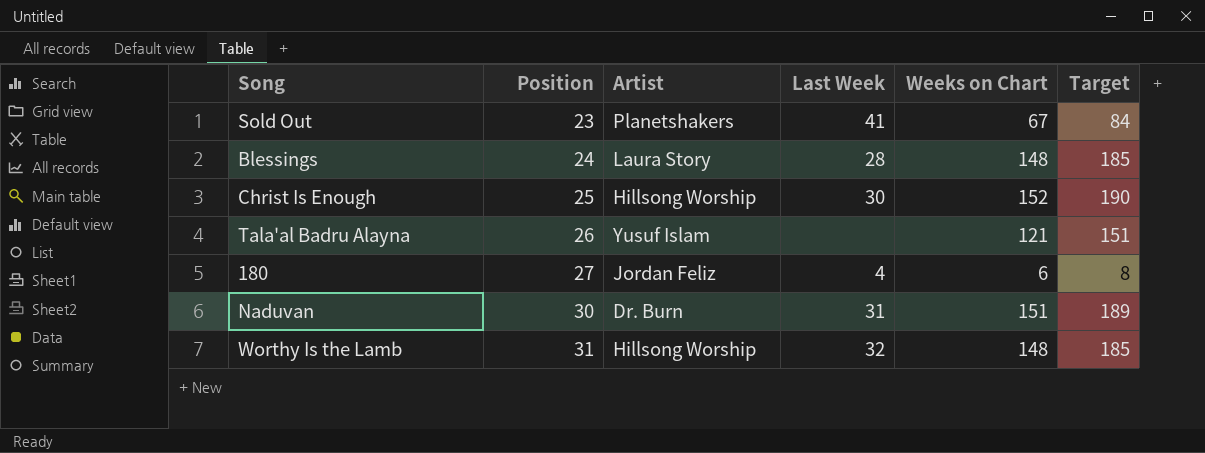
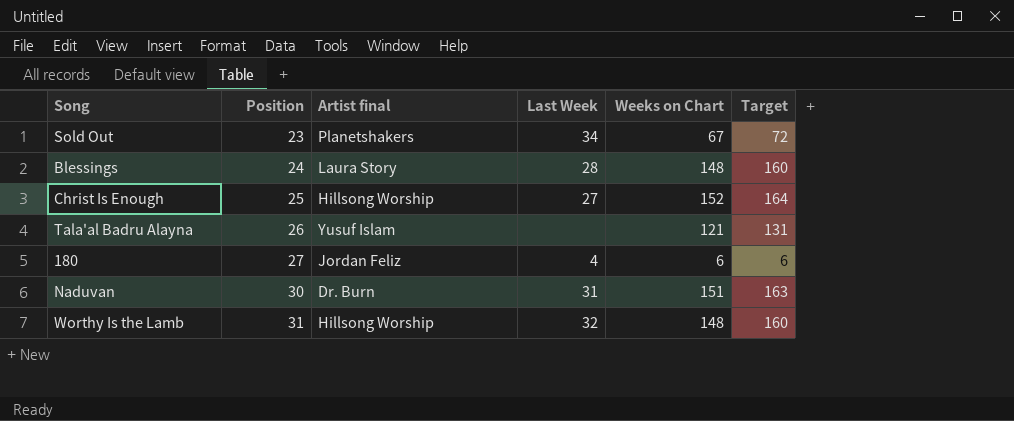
column name: Artist -> Artist final
column Target | formula: [Weeks on Chart] * 1.25 -> [Weeks on Chart] * 1.08
Sold Out | Last Week: 41 -> 34
Christ Is Enough | Last Week: 30 -> 27

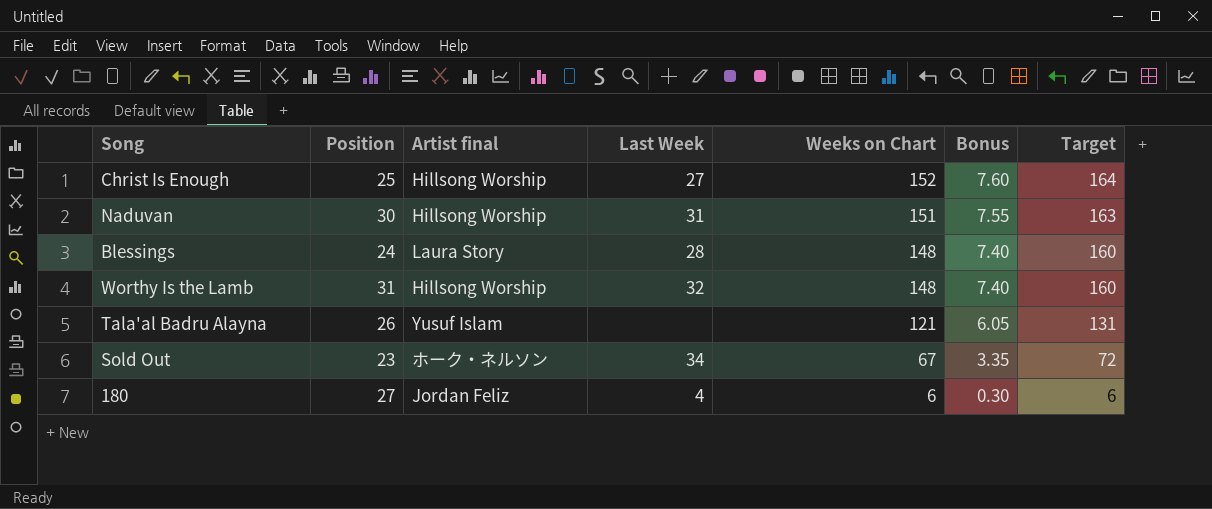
row order: Position ascending -> Weeks on Chart descending
column Bonus | formula: none -> [Weeks on Chart] * 0.05
Naduvan | Artist final: Dr. Burn -> Hillsong Worship
Sold Out | Artist final: Planetshakers -> ホーク・ネルソン

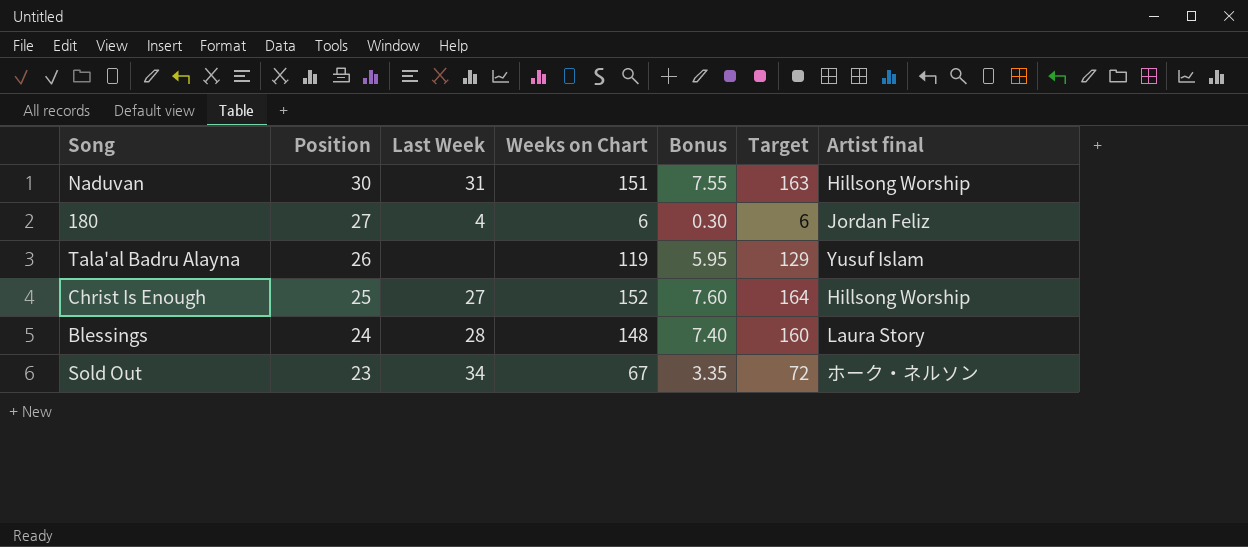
row order: Weeks on Chart descending -> Position descending
column Artist final | position: 3 -> 7
row Worthy Is the Lamb: 31 | Hillsong Worship | 32 | 148 | 7.40 | 160 -> none
Tala'al Badru Alayna | Weeks on Chart: 121 -> 119
Tala'al Badru Alayna | Bonus: 6.05 -> 5.95
Tala'al Badru Alayna | Target: 131 -> 129

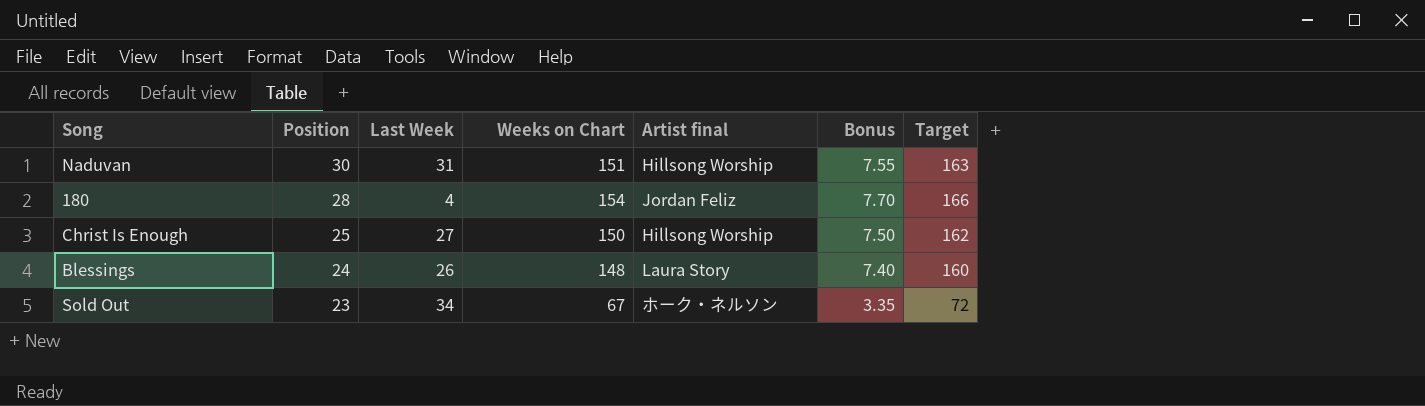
column Artist final | position: 7 -> 5
row Tala'al Badru Alayna: 26 | none | 119 | 5.95 | 129 | Yusuf Islam -> none
180 | Position: 27 -> 28
180 | Weeks on Chart: 6 -> 154
180 | Bonus: 0.30 -> 7.70
180 | Target: 6 -> 166
Christ Is Enough | Weeks on Chart: 152 -> 150
Christ Is Enough | Bonus: 7.60 -> 7.50
Christ Is Enough | Target: 164 -> 162
Blessings | Last Week: 28 -> 26

